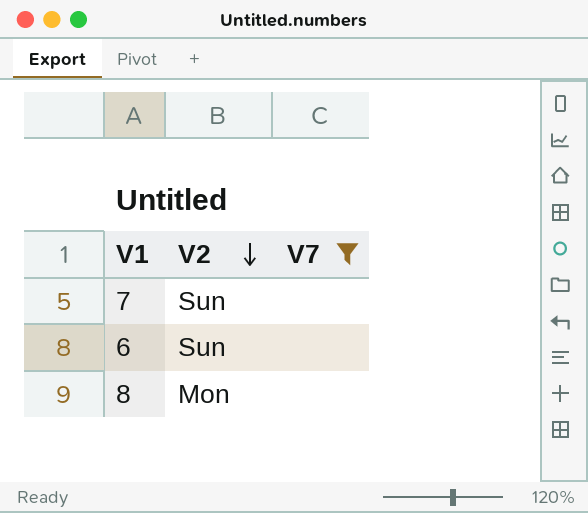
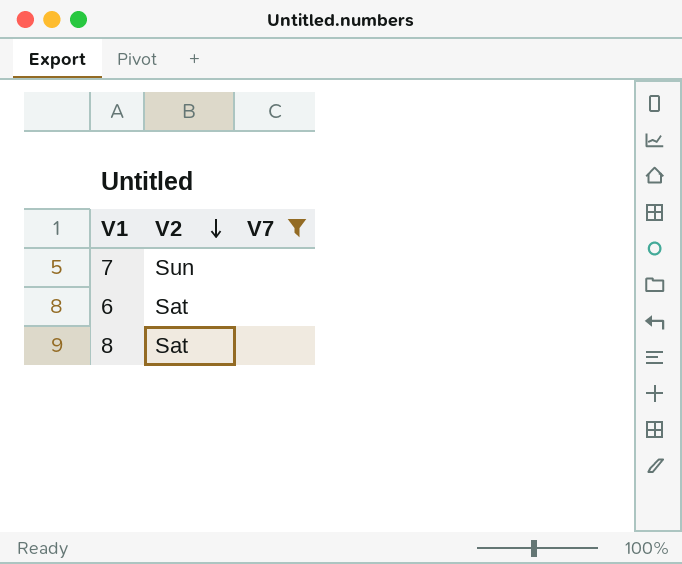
6 | V2: Sun -> Sat
8 | V2: Mon -> Sat

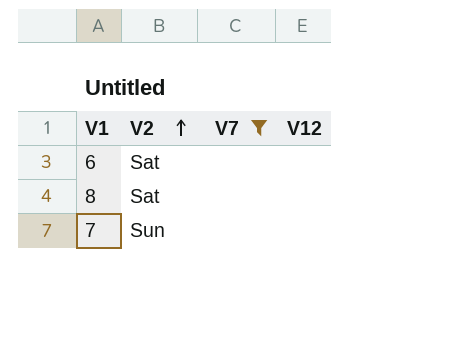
row order: V2 descending -> V2 ascending
column V12 | position: none -> 4

